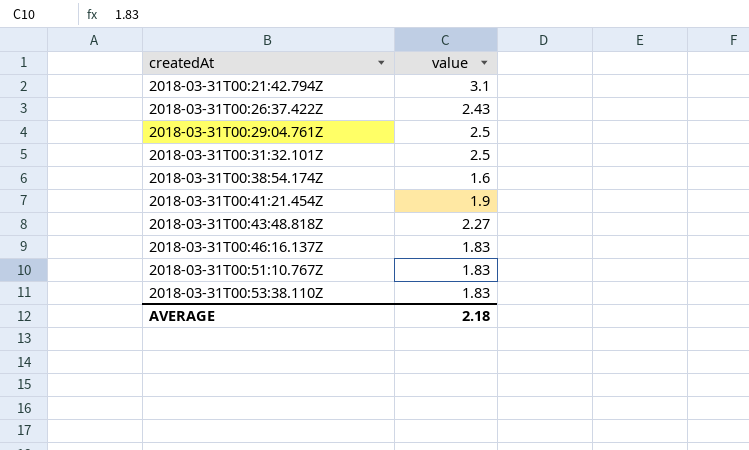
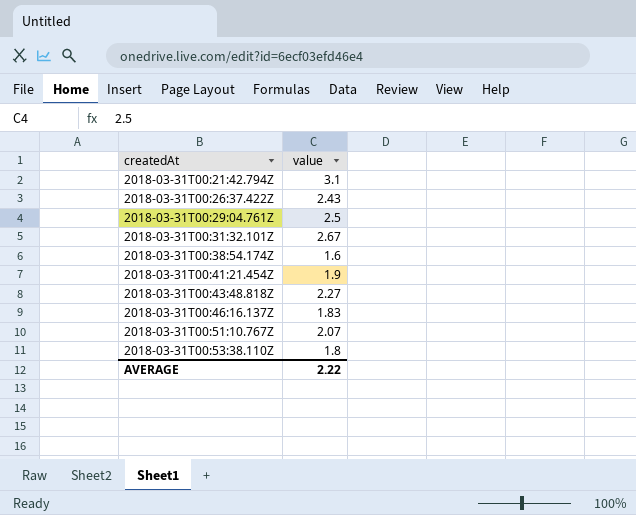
2018-03-31T00:31:32.101Z | value: 2.5 -> 2.67
2018-03-31T00:51:10.767Z | value: 1.83 -> 2.07
2018-03-31T00:53:38.110Z | value: 1.83 -> 1.8
AVERAGE | value: 2.18 -> 2.22

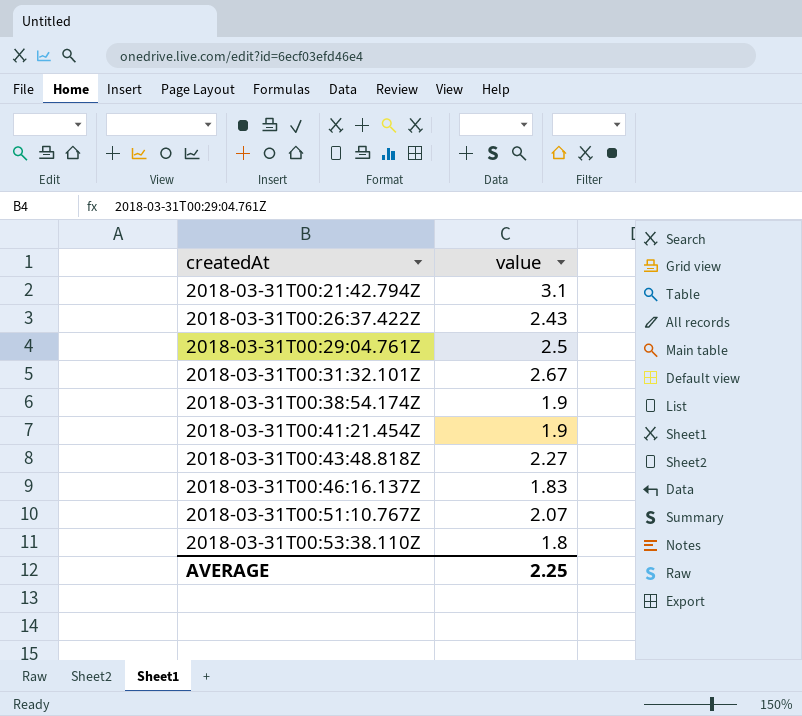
2018-03-31T00:38:54.174Z | value: 1.6 -> 1.9
AVERAGE | value: 2.22 -> 2.25

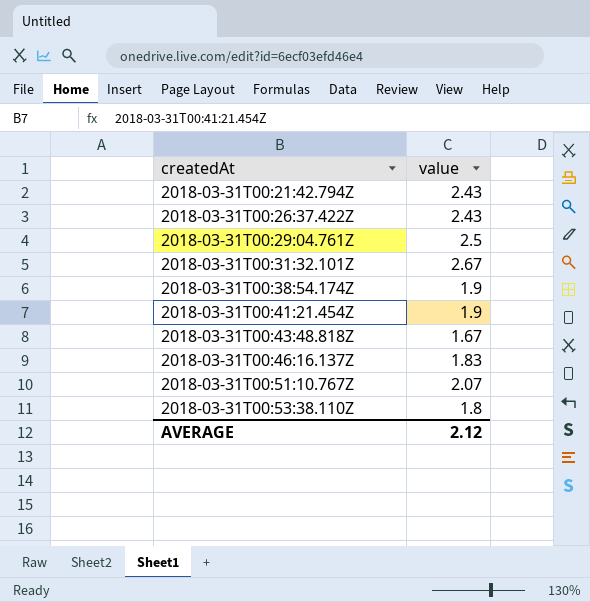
2018-03-31T00:21:42.794Z | value: 3.1 -> 2.43
2018-03-31T00:43:48.818Z | value: 2.27 -> 1.67
AVERAGE | value: 2.25 -> 2.12

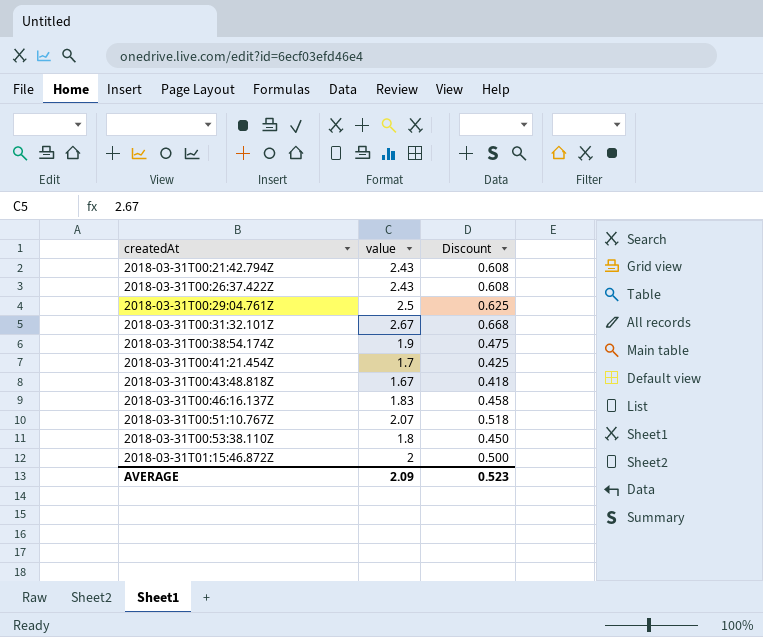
column Discount | formula: none -> [value] * 0.25
2018-03-31T00:41:21.454Z | value: 1.9 -> 1.7
row 2018-03-31T01:15:46.872Z: none -> 2 | 0.500
AVERAGE | value: 2.12 -> 2.09

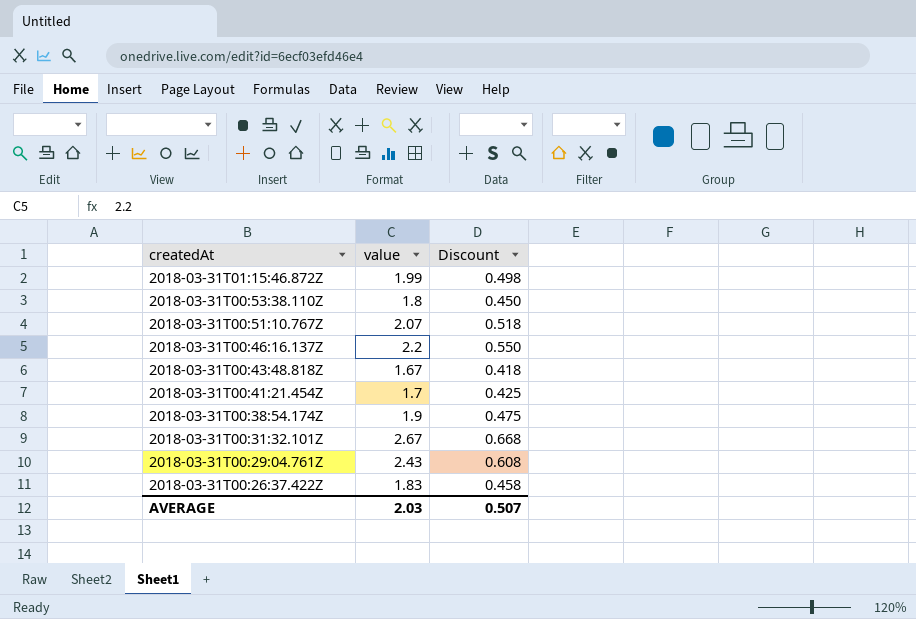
row order: createdAt ascending -> createdAt descending
row 2018-03-31T00:21:42.794Z: 2.43 | 0.608 -> none
2018-03-31T01:15:46.872Z | value: 2 -> 1.99
2018-03-31T01:15:46.872Z | Discount: 0.500 -> 0.498
2018-03-31T00:46:16.137Z | value: 1.83 -> 2.2
2018-03-31T00:46:16.137Z | Discount: 0.458 -> 0.550
2018-03-31T00:29:04.761Z | value: 2.5 -> 2.43
2018-03-31T00:29:04.761Z | Discount: 0.625 -> 0.608
2018-03-31T00:26:37.422Z | value: 2.43 -> 1.83
2018-03-31T00:26:37.422Z | Discount: 0.608 -> 0.458
AVERAGE | value: 2.09 -> 2.03
AVERAGE | Discount: 0.523 -> 0.507

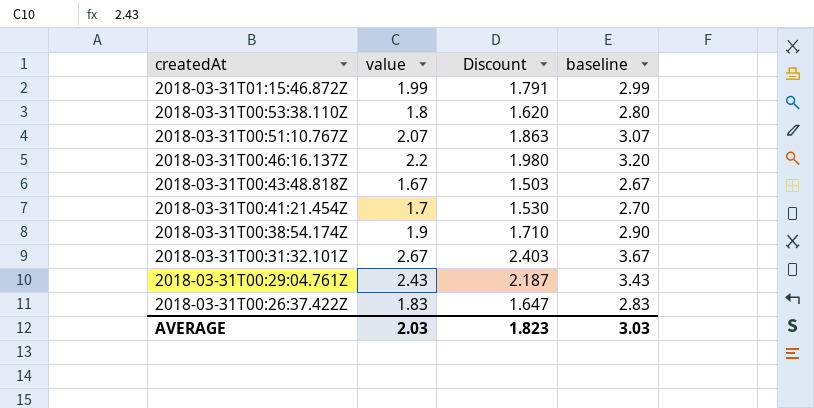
column Discount | formula: [value] * 0.25 -> [value] * 0.9
column baseline | formula: none -> [value] + 1
AVERAGE | Discount: 0.507 -> 1.823

